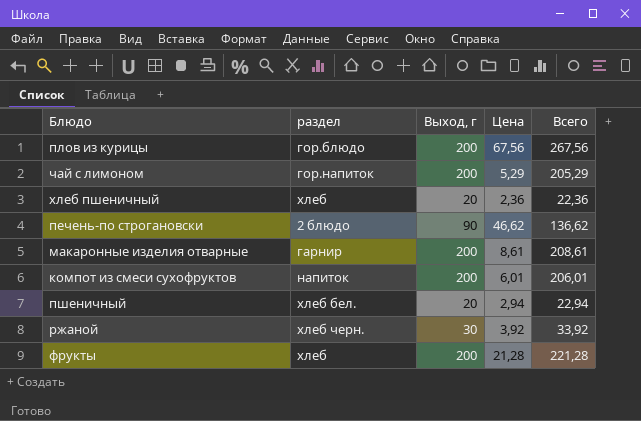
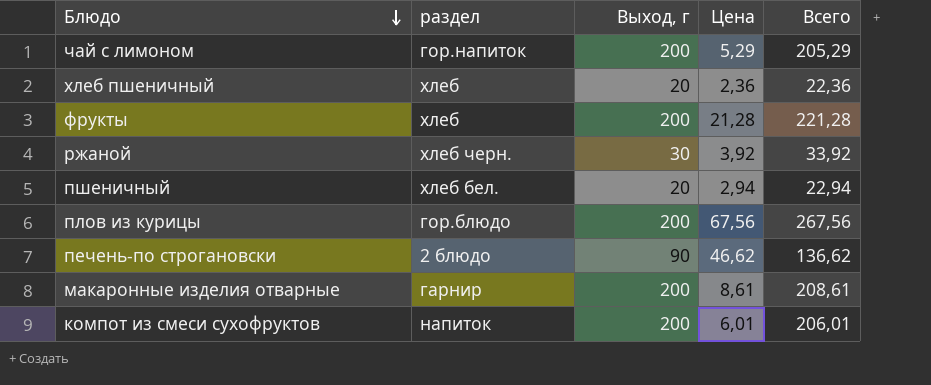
row order: none -> Блюдо descending

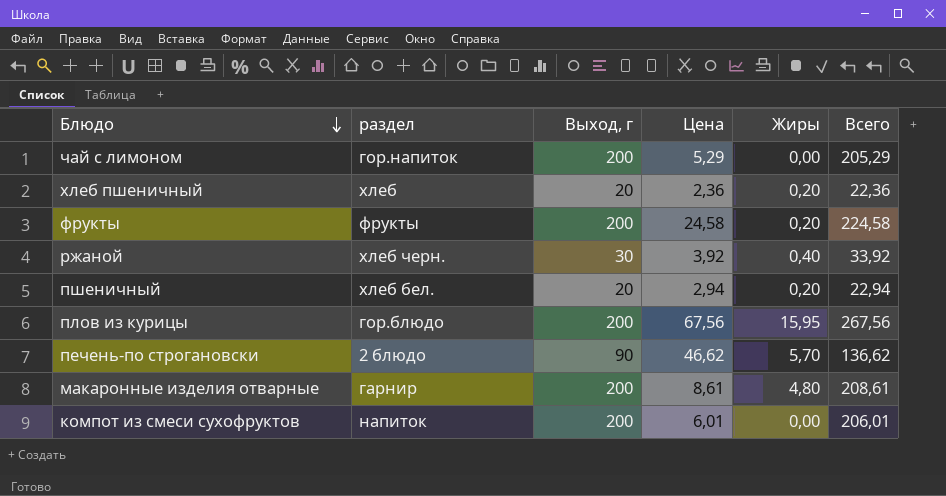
column Жиры | position: none -> 5
фрукты | раздел: хлеб -> фрукты
фрукты | Цена: 21,28 -> 24,58
фрукты | Всего: 221,28 -> 224,58

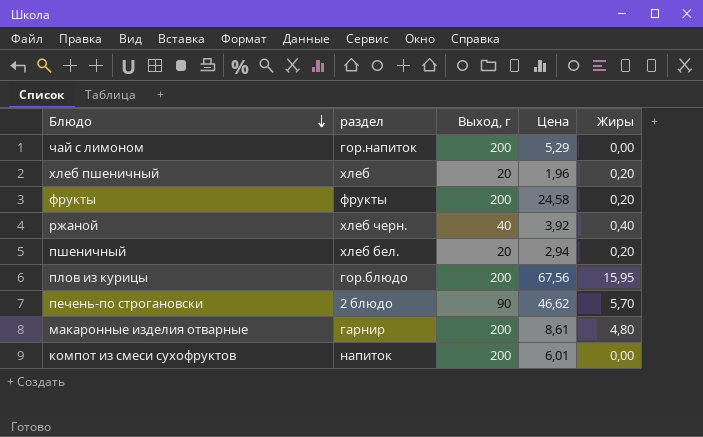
column Всего | formula: [Выход, г] + [Цена] -> none
хлеб пшеничный | Цена: 2,36 -> 1,96
ржаной | Выход, г: 30 -> 40

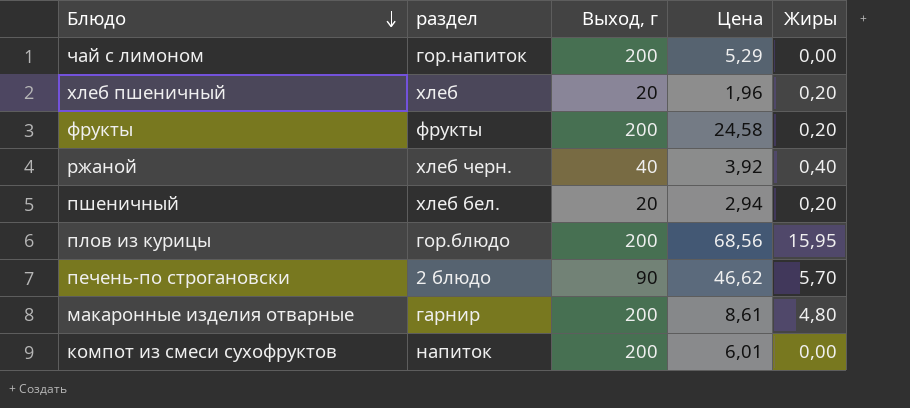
плов из курицы | Цена: 67,56 -> 68,56

